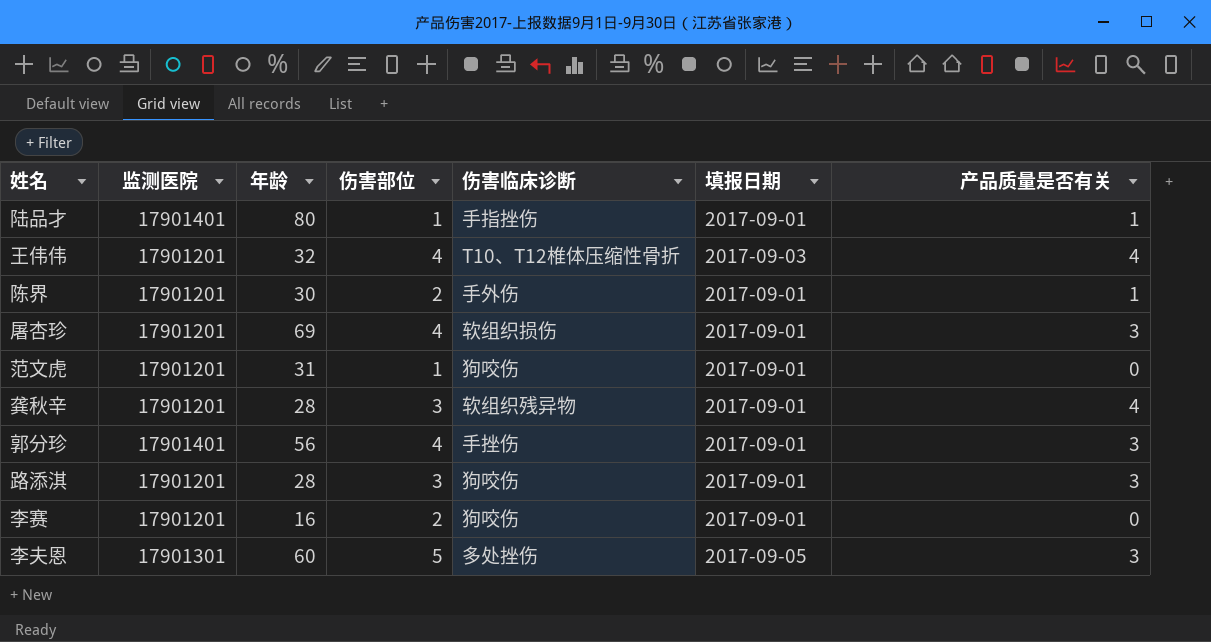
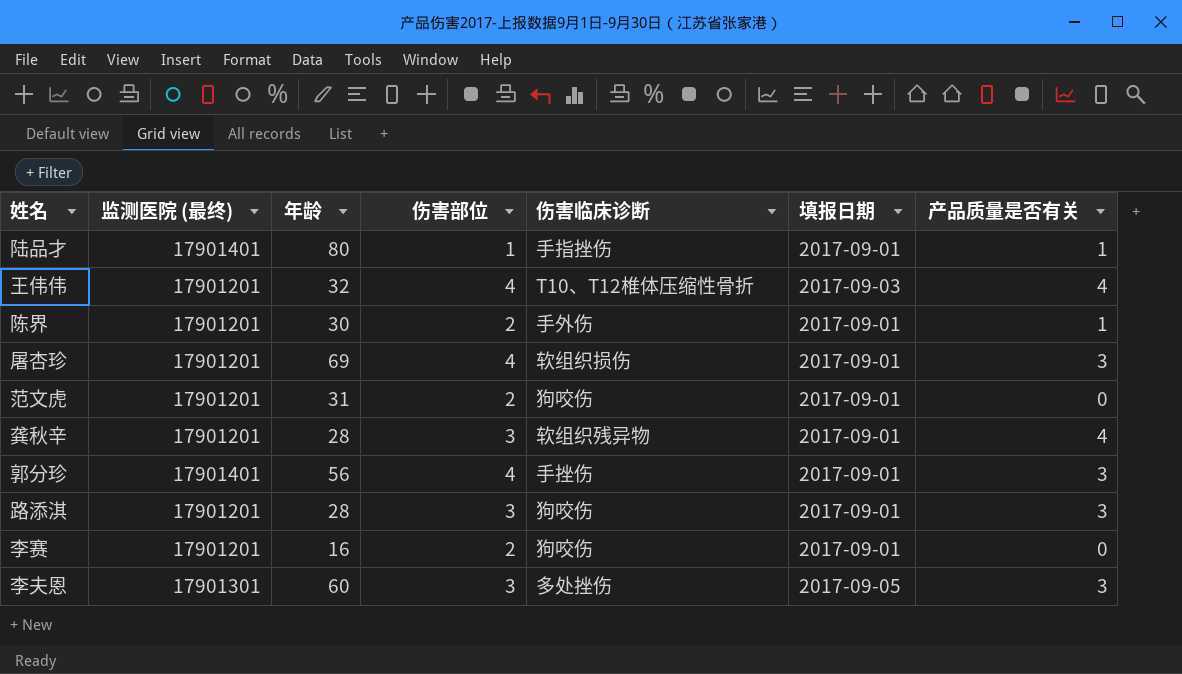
column name: 监测医院 -> 监测医院 (最终)
范文虎 | 伤害部位: 1 -> 2
李夫恩 | 伤害部位: 5 -> 3

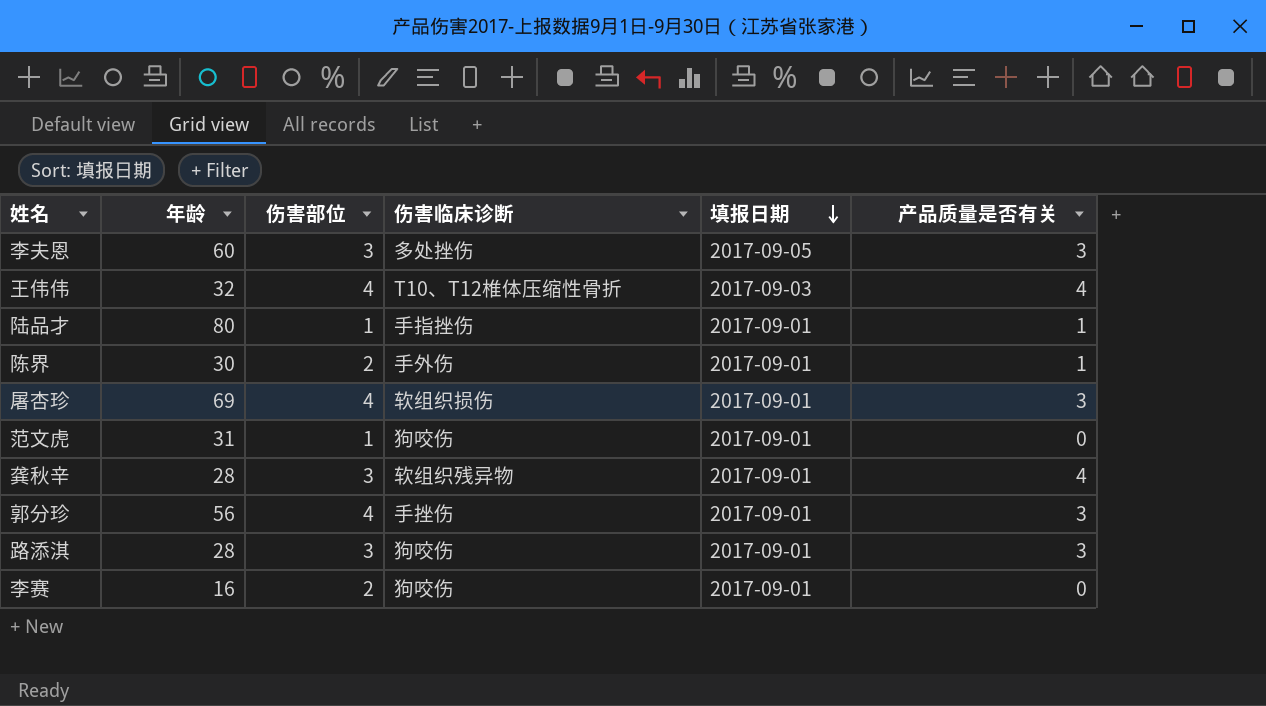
row order: none -> 填报日期 descending
column 监测医院 (最终) | position: 2 -> none
范文虎 | 伤害部位: 2 -> 1

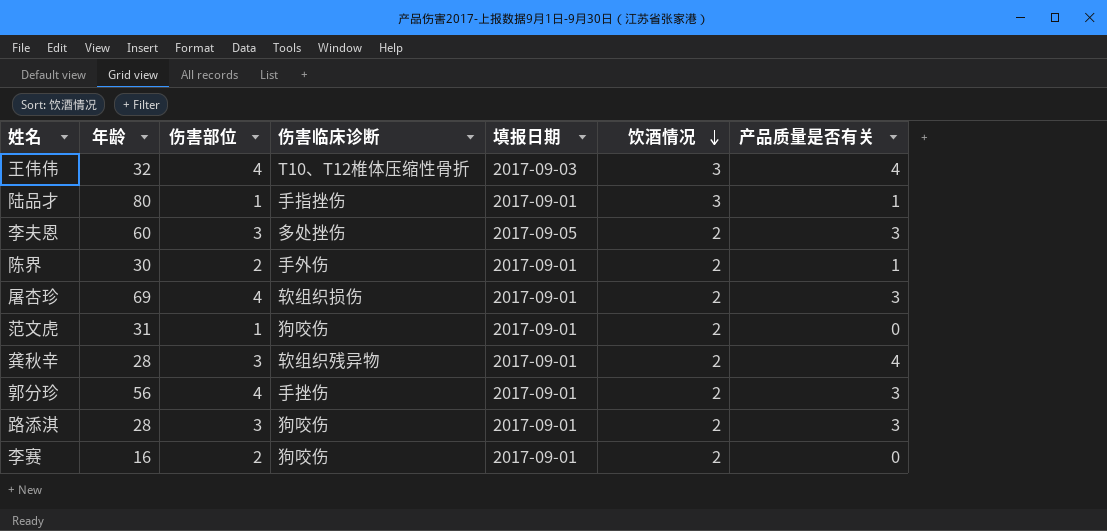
row order: 填报日期 descending -> 饮酒情况 descending
column 饮酒情况 | position: none -> 6

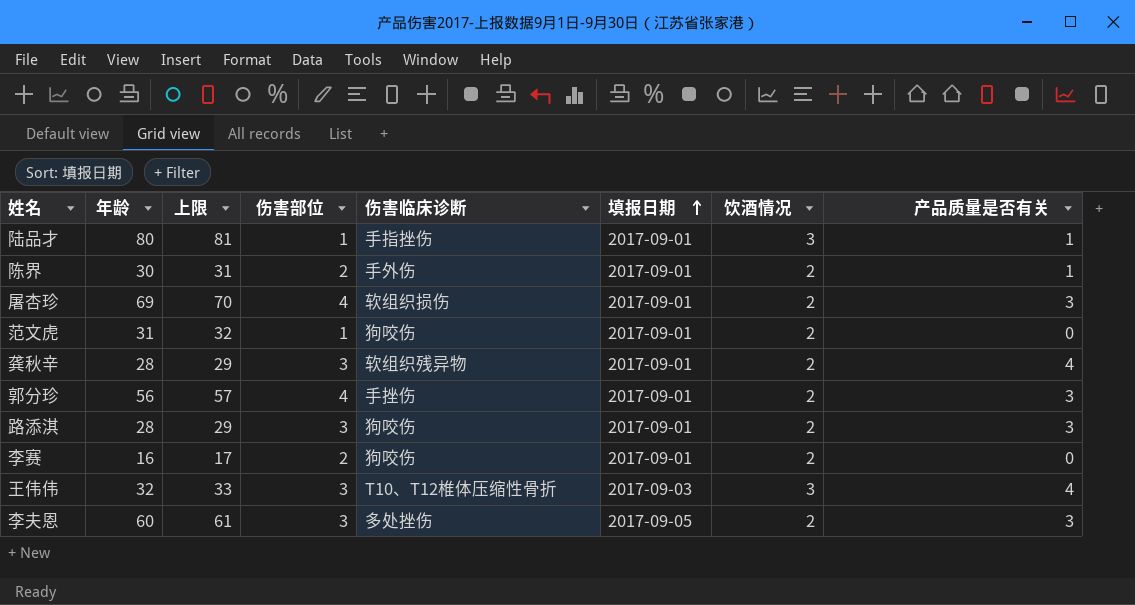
row order: 饮酒情况 descending -> 填报日期 ascending
column 上限 | formula: none -> [年龄] + 1
王伟伟 | 伤害部位: 4 -> 3

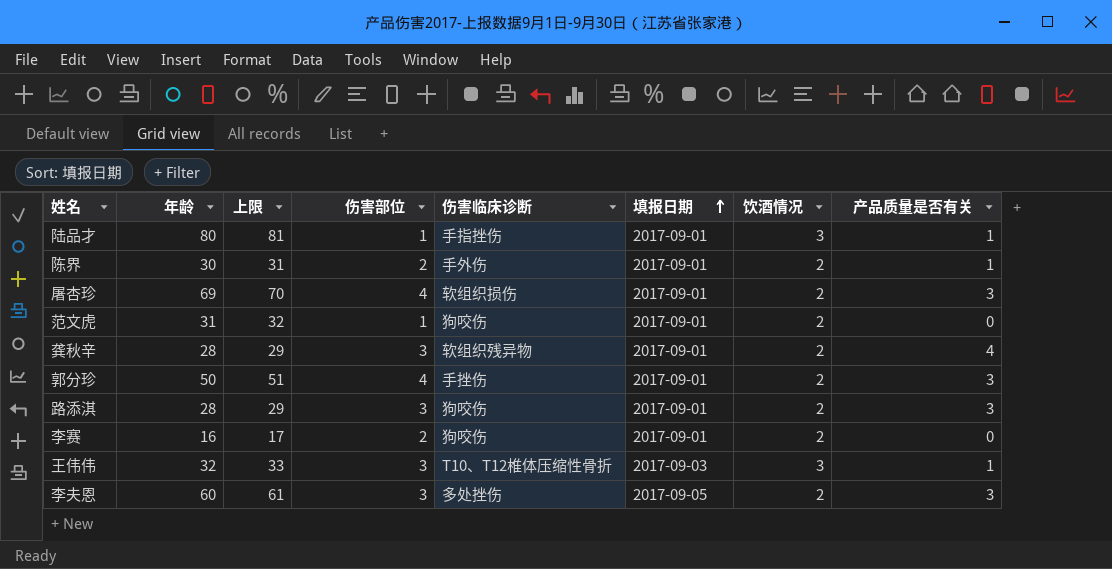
郭分珍 | 年龄: 56 -> 50
郭分珍 | 上限: 57 -> 51
王伟伟 | 产品质量是否有关: 4 -> 1

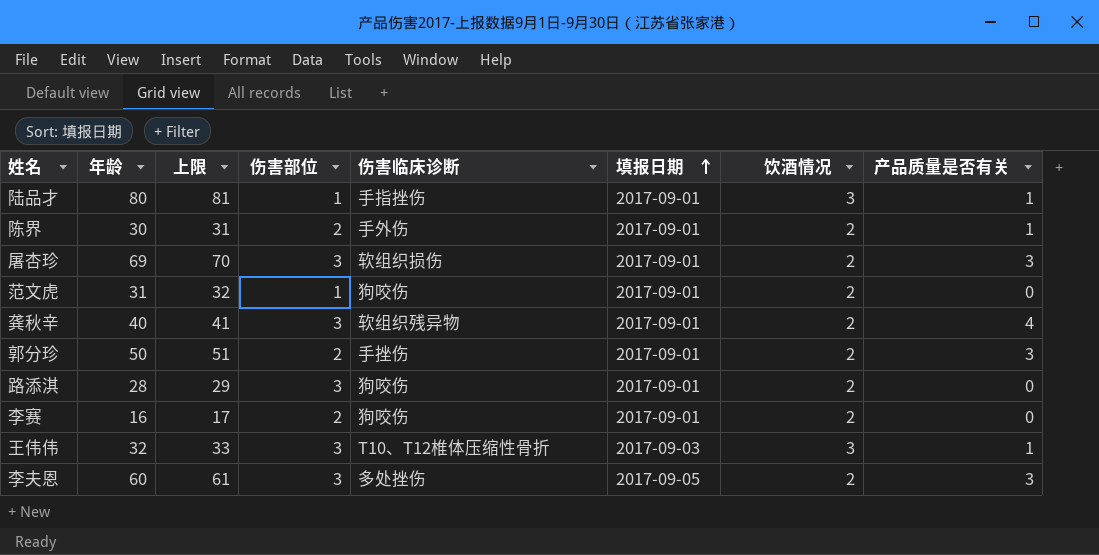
屠杏珍 | 伤害部位: 4 -> 3
龚秋辛 | 年龄: 28 -> 40
龚秋辛 | 上限: 29 -> 41
郭分珍 | 伤害部位: 4 -> 2
路添淇 | 产品质量是否有关: 3 -> 0

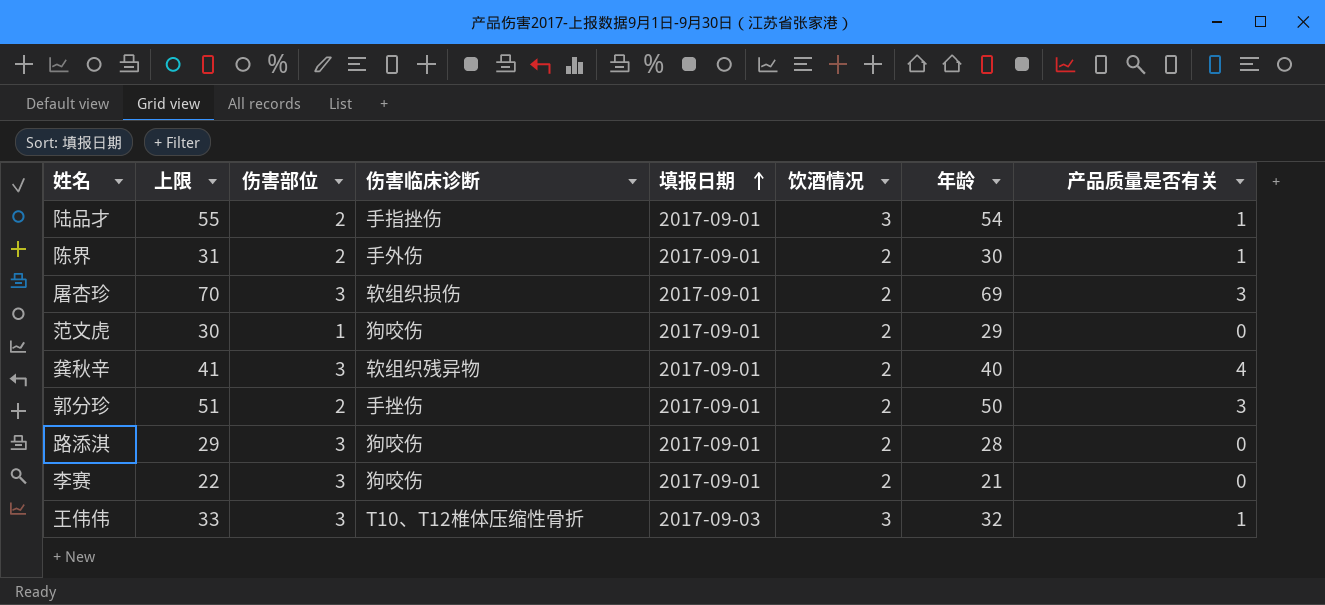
column 年龄 | position: 2 -> 7
row 李夫恩: 60 | 61 | 3 | 多处挫伤 | 2017-09-05 | 2 | 3 -> none
陆品才 | 上限: 81 -> 55
陆品才 | 伤害部位: 1 -> 2
陆品才 | 年龄: 80 -> 54
范文虎 | 上限: 32 -> 30
范文虎 | 年龄: 31 -> 29
李赛 | 上限: 17 -> 22
李赛 | 伤害部位: 2 -> 3
李赛 | 年龄: 16 -> 21

